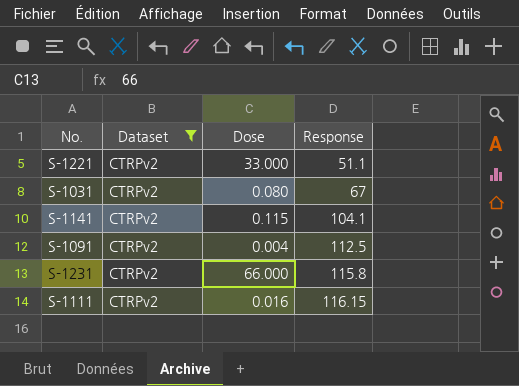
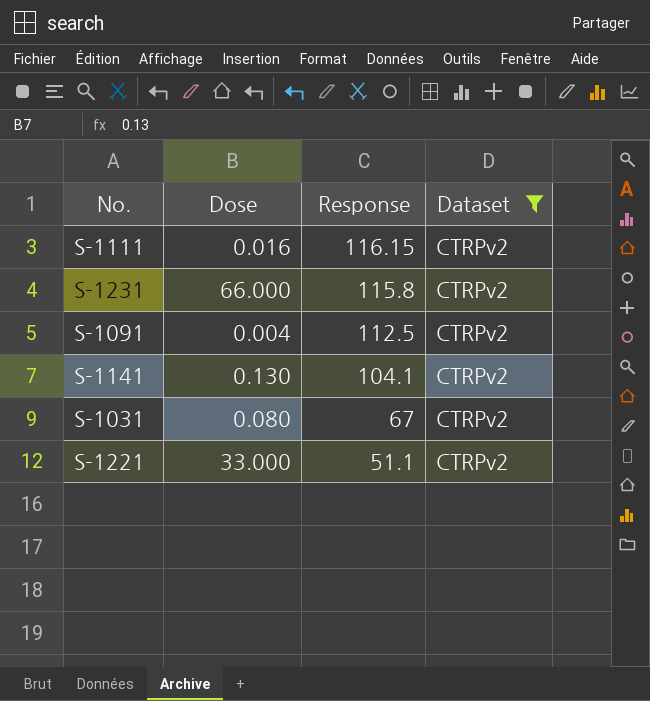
row order: Response ascending -> Response descending
column Dataset | position: 2 -> 4
S-1141 | Dose: 0.115 -> 0.130

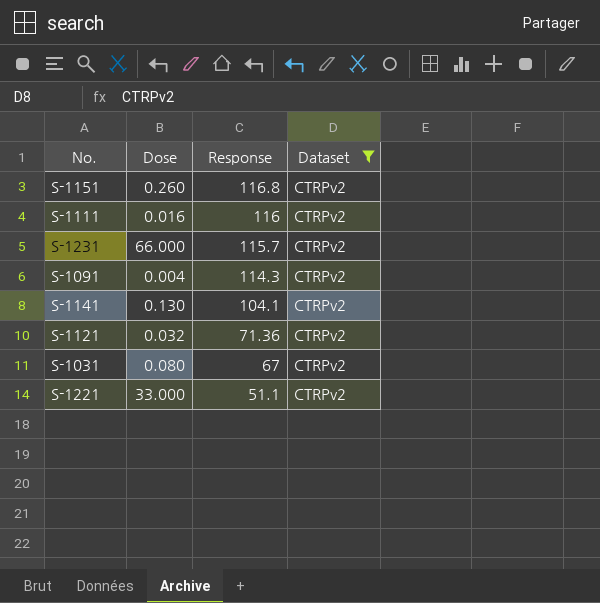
row S-1151: none -> 0.260 | 116.8 | CTRPv2
S-1111 | Response: 116.15 -> 116
S-1231 | Response: 115.8 -> 115.7
S-1091 | Response: 112.5 -> 114.3
row S-1121: none -> 0.032 | 71.36 | CTRPv2

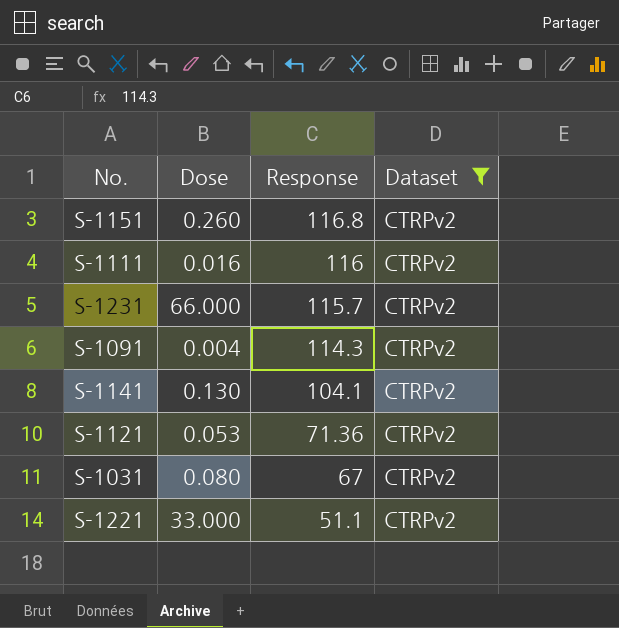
S-1121 | Dose: 0.032 -> 0.053

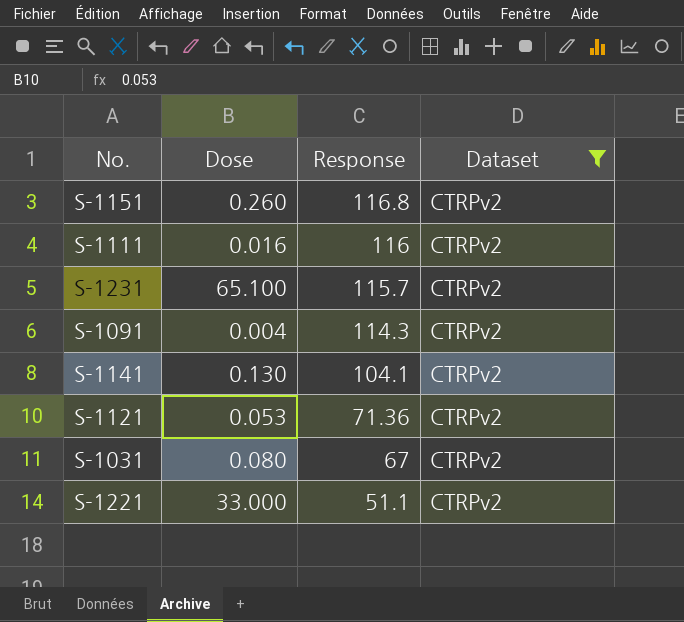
S-1231 | Dose: 66.000 -> 65.100

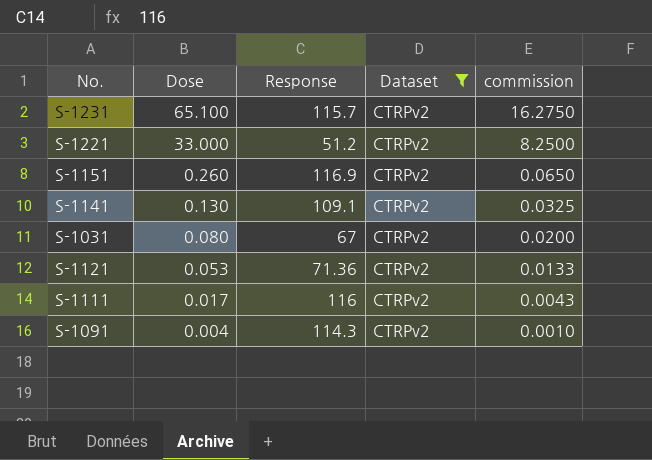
row order: Response descending -> Dose descending
column commission | formula: none -> [Dose] * 0.25
S-1221 | Response: 51.1 -> 51.2
S-1151 | Response: 116.8 -> 116.9
S-1141 | Response: 104.1 -> 109.1
S-1111 | Dose: 0.016 -> 0.017

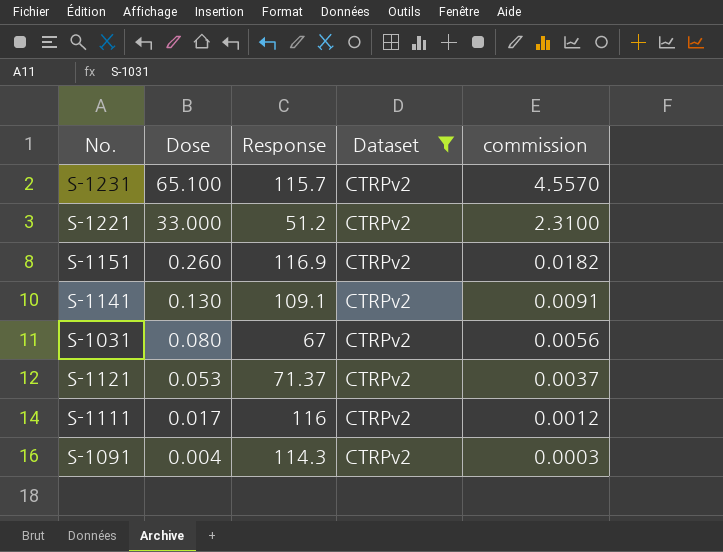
column commission | formula: [Dose] * 0.25 -> [Dose] * 0.07
S-1121 | Response: 71.36 -> 71.37

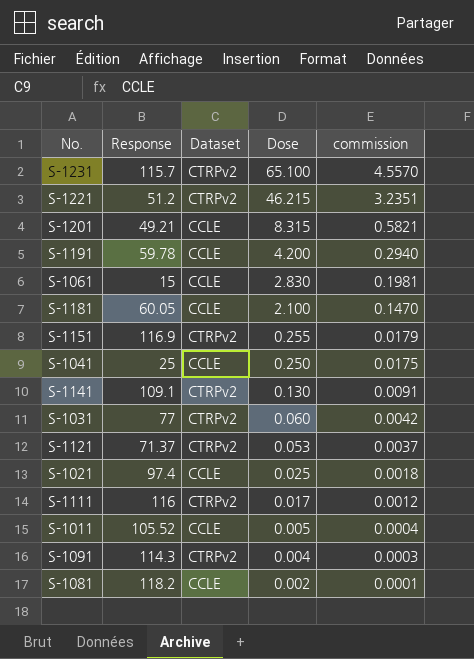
filter: Dataset = CTRPv2 -> none
column Dose | position: 2 -> 4
S-1221 | Dose: 33.000 -> 46.215
S-1221 | commission: 2.3100 -> 3.2351
S-1151 | Dose: 0.260 -> 0.255
S-1151 | commission: 0.0182 -> 0.0179
S-1031 | Response: 67 -> 77
S-1031 | Dose: 0.080 -> 0.060
S-1031 | commission: 0.0056 -> 0.0042

